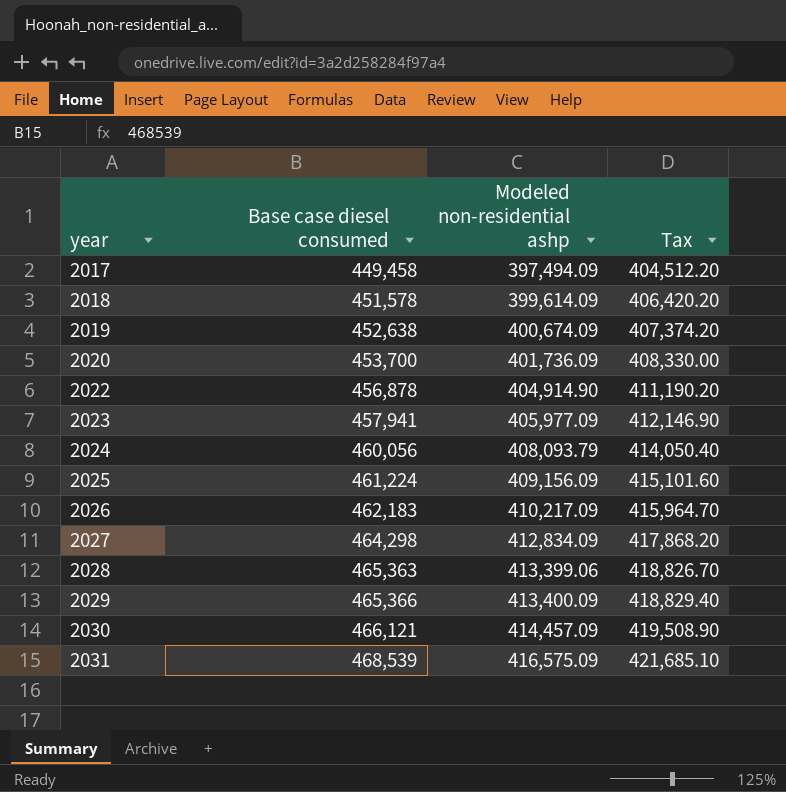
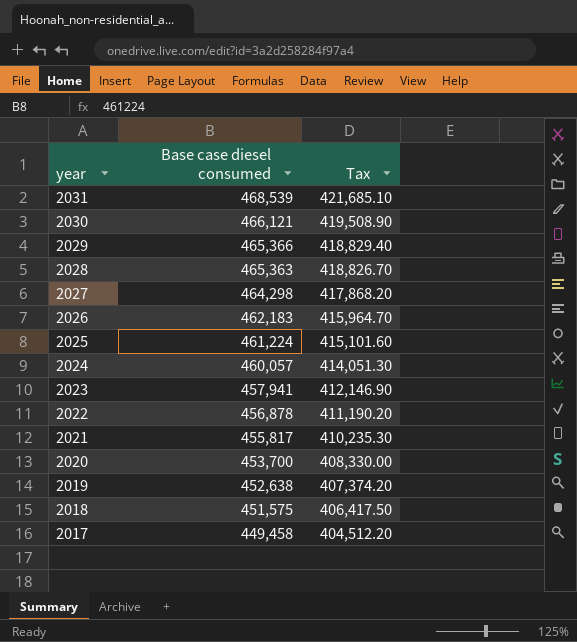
row order: year ascending -> year descending
column Modeled non-residential ashp | position: 3 -> none
2024 | Base case diesel consumed: 460,056 -> 460,057
2024 | Tax: 414,050.40 -> 414,051.30
row 2021: none -> 455,817 | 410,235.30
2018 | Base case diesel consumed: 451,578 -> 451,575
2018 | Tax: 406,420.20 -> 406,417.50

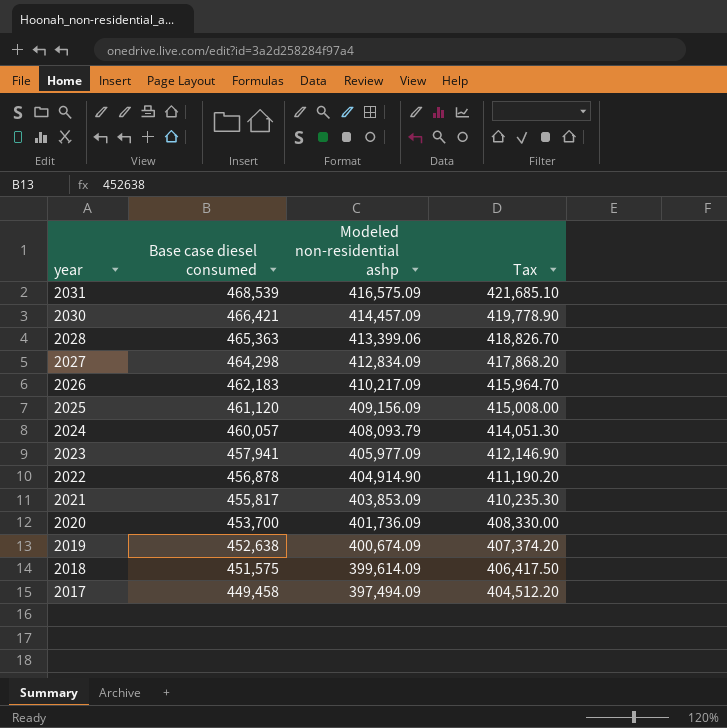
column Modeled non-residential ashp | position: none -> 3
row 2029: 465,366 | 418,829.40 -> none
2030 | Base case diesel consumed: 466,121 -> 466,421
2030 | Tax: 419,508.90 -> 419,778.90
2025 | Base case diesel consumed: 461,224 -> 461,120
2025 | Tax: 415,101.60 -> 415,008.00

